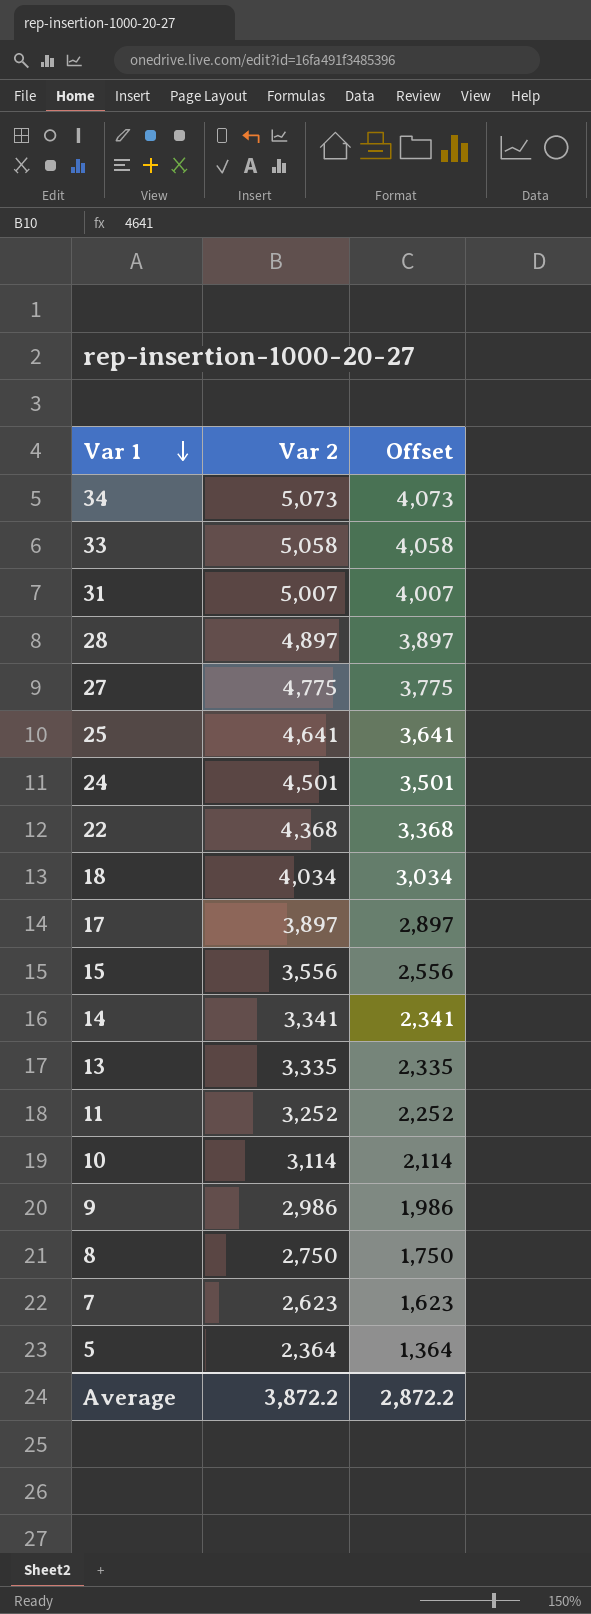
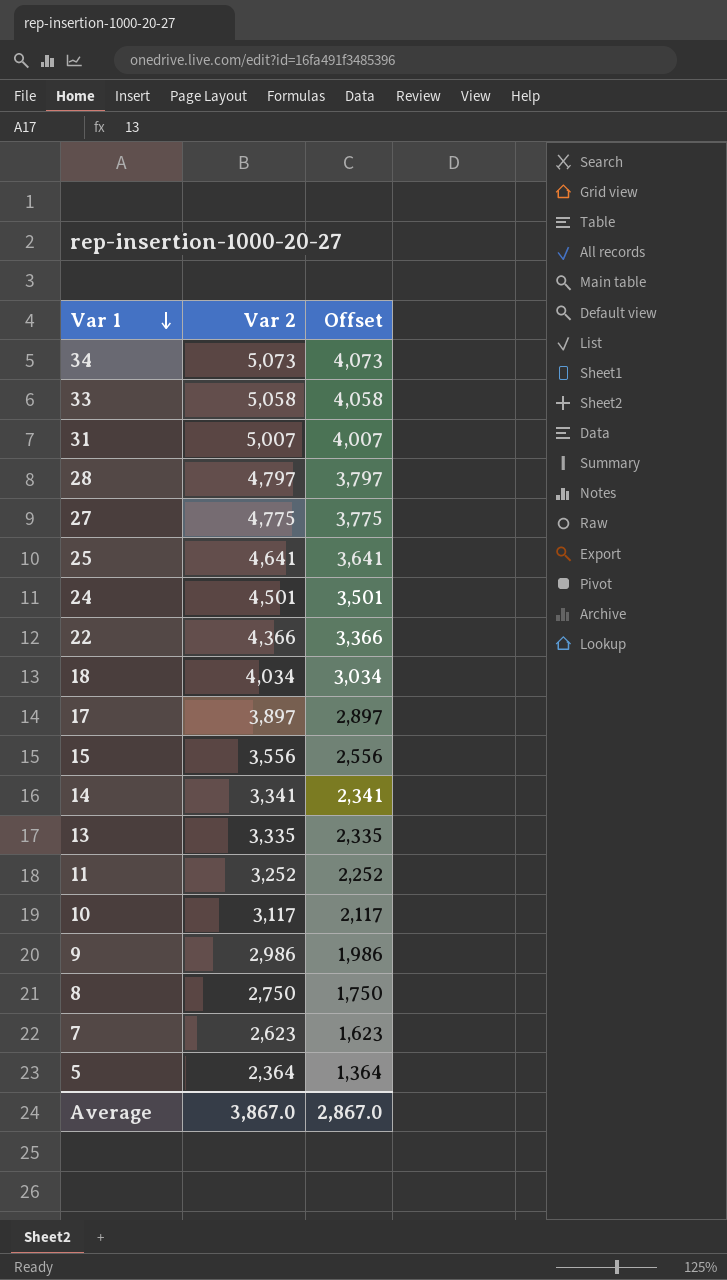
28 | Var 2: 4,897 -> 4,797
28 | Offset: 3,897 -> 3,797
22 | Var 2: 4,368 -> 4,366
22 | Offset: 3,368 -> 3,366
10 | Var 2: 3,114 -> 3,117
10 | Offset: 2,114 -> 2,117
Average | Var 2: 3,872.2 -> 3,867.0
Average | Offset: 2,872.2 -> 2,867.0

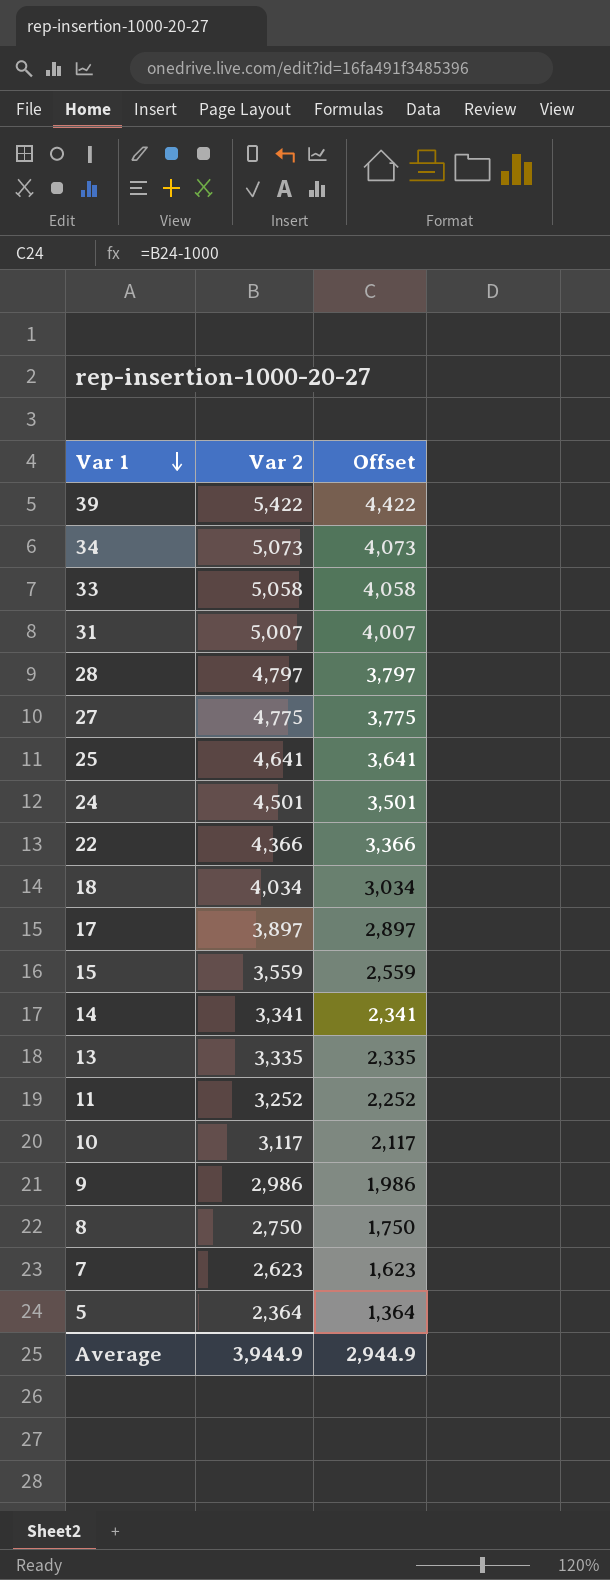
row 39: none -> 5,422 | 4,422
15 | Var 2: 3,556 -> 3,559
15 | Offset: 2,556 -> 2,559
Average | Var 2: 3,867.0 -> 3,944.9
Average | Offset: 2,867.0 -> 2,944.9

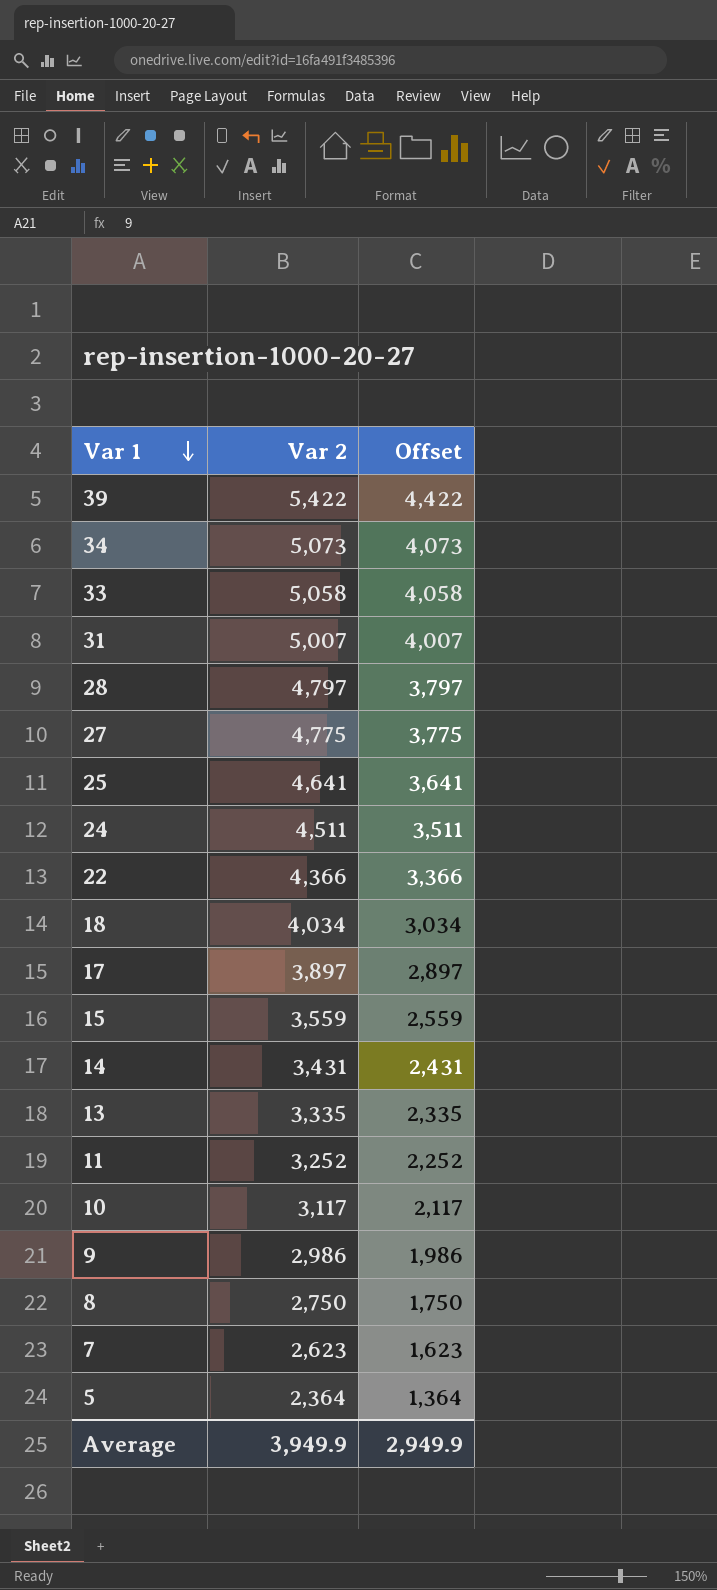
24 | Var 2: 4,501 -> 4,511
24 | Offset: 3,501 -> 3,511
14 | Var 2: 3,341 -> 3,431
14 | Offset: 2,341 -> 2,431
Average | Var 2: 3,944.9 -> 3,949.9
Average | Offset: 2,944.9 -> 2,949.9

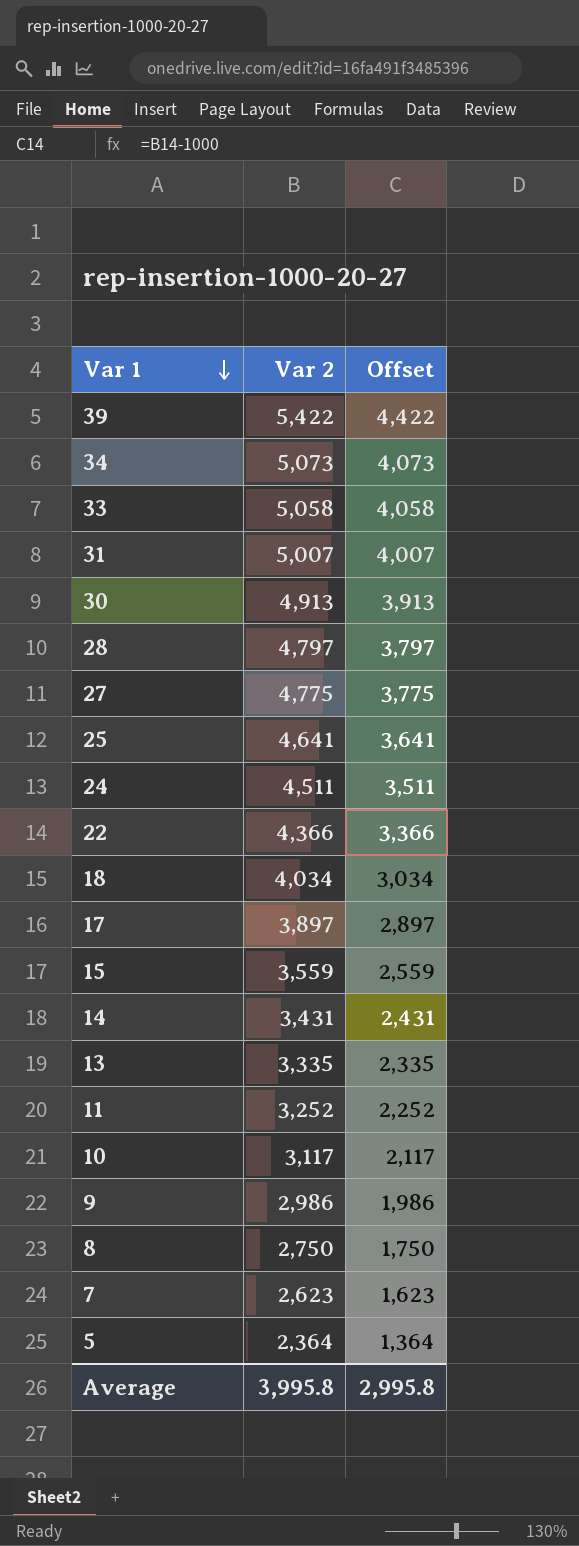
row 30: none -> 4,913 | 3,913
Average | Var 2: 3,949.9 -> 3,995.8
Average | Offset: 2,949.9 -> 2,995.8

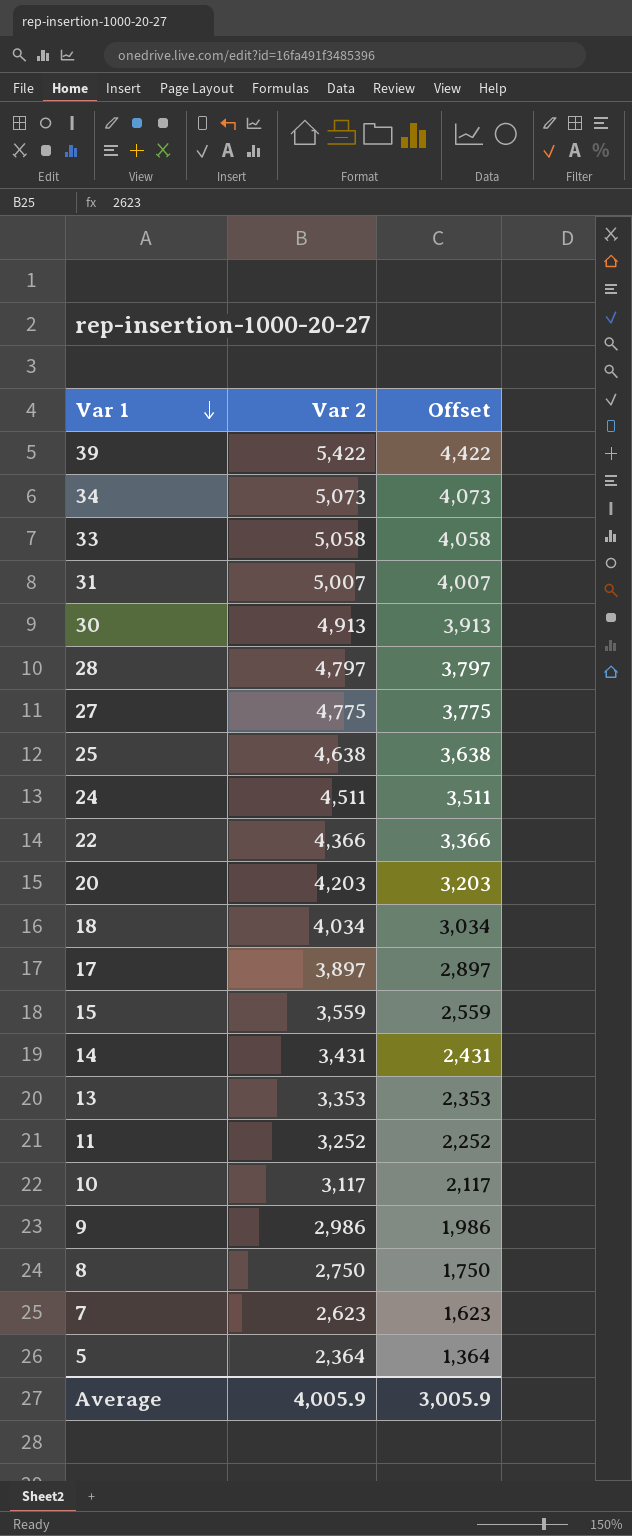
25 | Var 2: 4,641 -> 4,638
25 | Offset: 3,641 -> 3,638
row 20: none -> 4,203 | 3,203
13 | Var 2: 3,335 -> 3,353
13 | Offset: 2,335 -> 2,353
Average | Var 2: 3,995.8 -> 4,005.9
Average | Offset: 2,995.8 -> 3,005.9

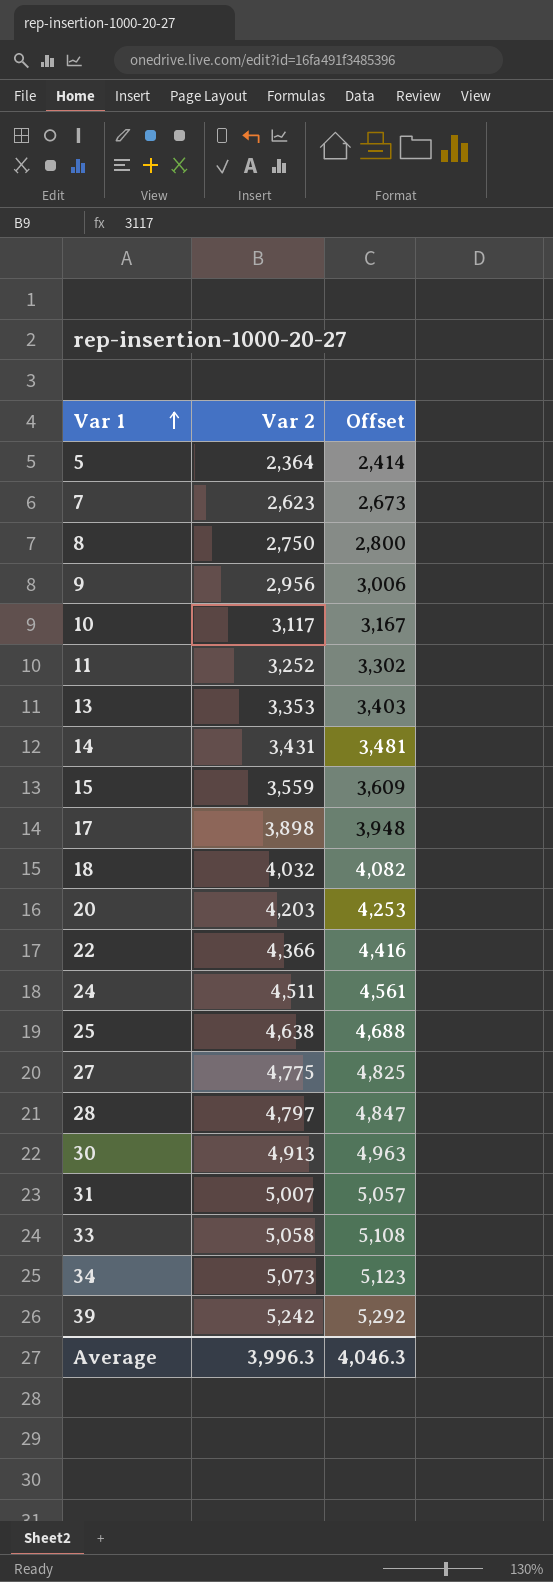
row order: Var 1 descending -> Var 1 ascending
column Offset | formula: [Var 2] - 1000 -> [Var 2] + 50
9 | Var 2: 2,986 -> 2,956
17 | Var 2: 3,897 -> 3,898
18 | Var 2: 4,034 -> 4,032
39 | Var 2: 5,422 -> 5,242
Average | Var 2: 4,005.9 -> 3,996.3
Average | Offset: 3,005.9 -> 4,046.3

